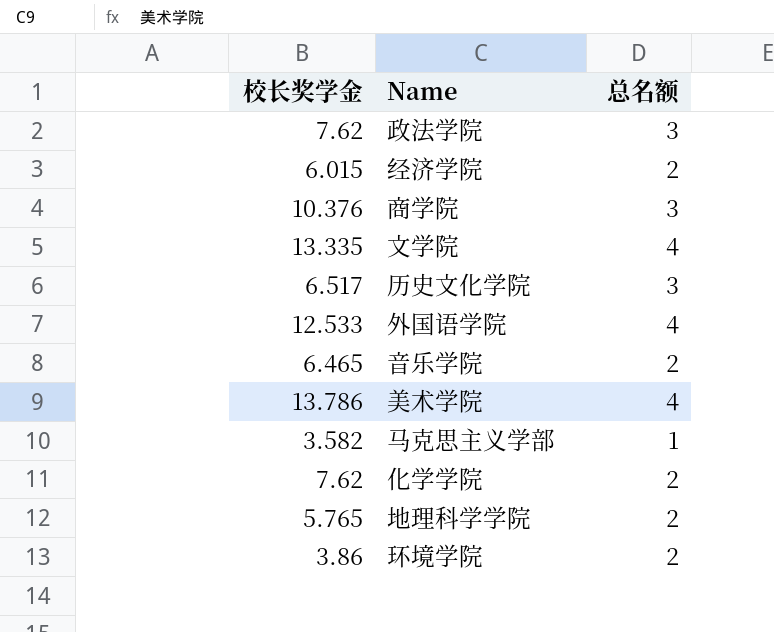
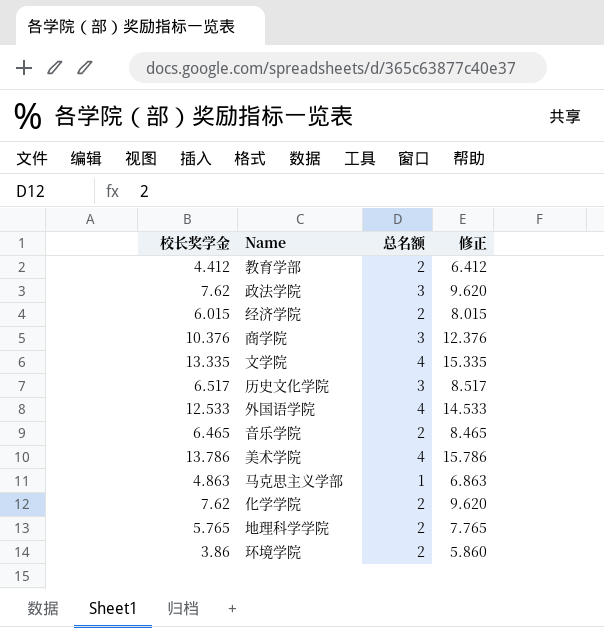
column 修正 | formula: none -> [校长奖学金] + 2
row 教育学部: none -> 4.412 | 2 | 6.412
马克思主义学部 | 校长奖学金: 3.582 -> 4.863

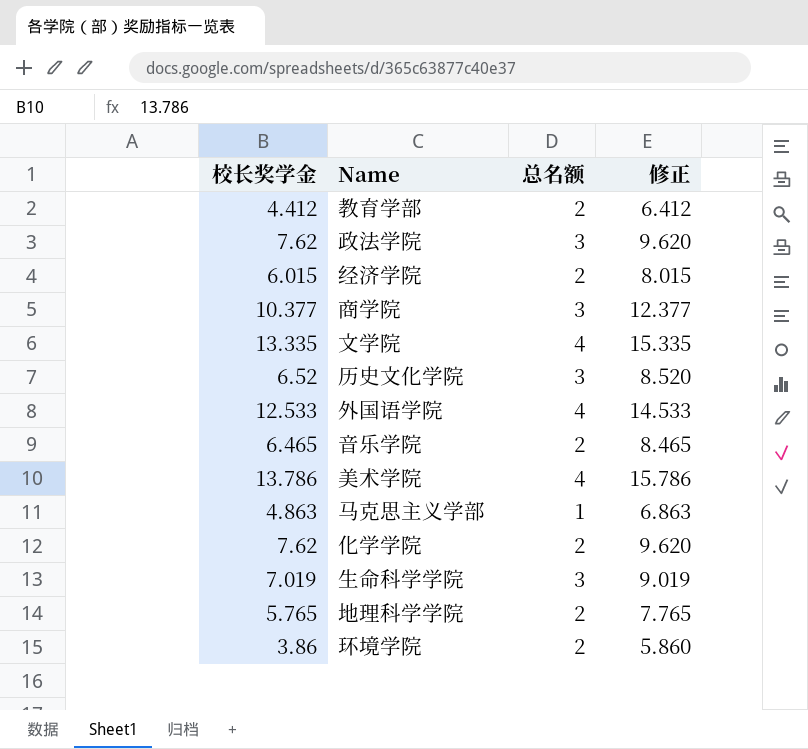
商学院 | 校长奖学金: 10.376 -> 10.377
商学院 | 修正: 12.376 -> 12.377
历史文化学院 | 校长奖学金: 6.517 -> 6.52
历史文化学院 | 修正: 8.517 -> 8.520
row 生命科学学院: none -> 7.019 | 3 | 9.019

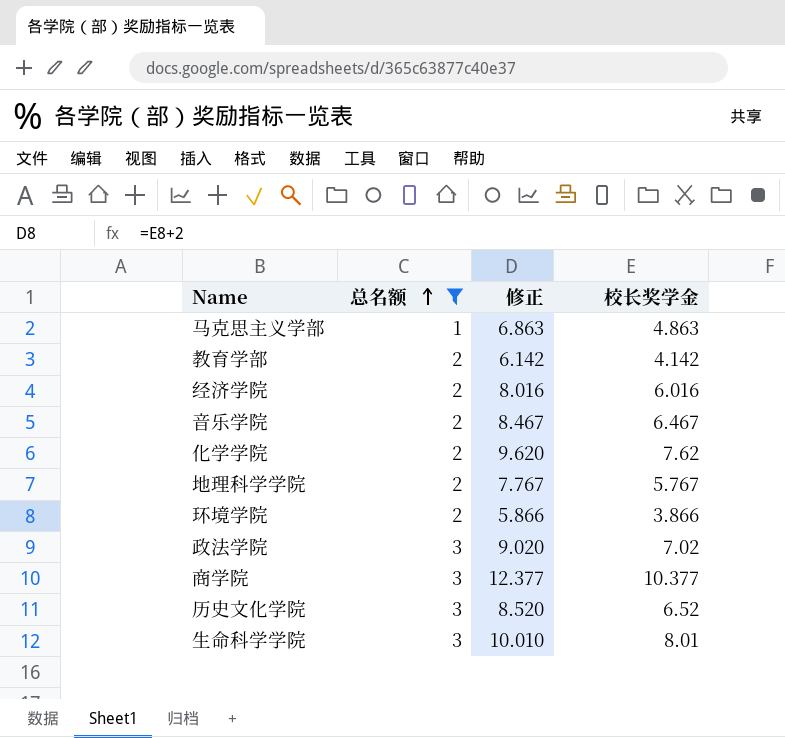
filter: none -> 总名额 != 4
row order: none -> 总名额 ascending
column 校长奖学金 | position: 1 -> 4
教育学部 | 修正: 6.412 -> 6.142
教育学部 | 校长奖学金: 4.412 -> 4.142
经济学院 | 修正: 8.015 -> 8.016
经济学院 | 校长奖学金: 6.015 -> 6.016
音乐学院 | 修正: 8.465 -> 8.467
音乐学院 | 校长奖学金: 6.465 -> 6.467
地理科学学院 | 修正: 7.765 -> 7.767
地理科学学院 | 校长奖学金: 5.765 -> 5.767
环境学院 | 修正: 5.860 -> 5.866
环境学院 | 校长奖学金: 3.86 -> 3.866
政法学院 | 修正: 9.620 -> 9.020
政法学院 | 校长奖学金: 7.62 -> 7.02
生命科学学院 | 修正: 9.019 -> 10.010
生命科学学院 | 校长奖学金: 7.019 -> 8.01

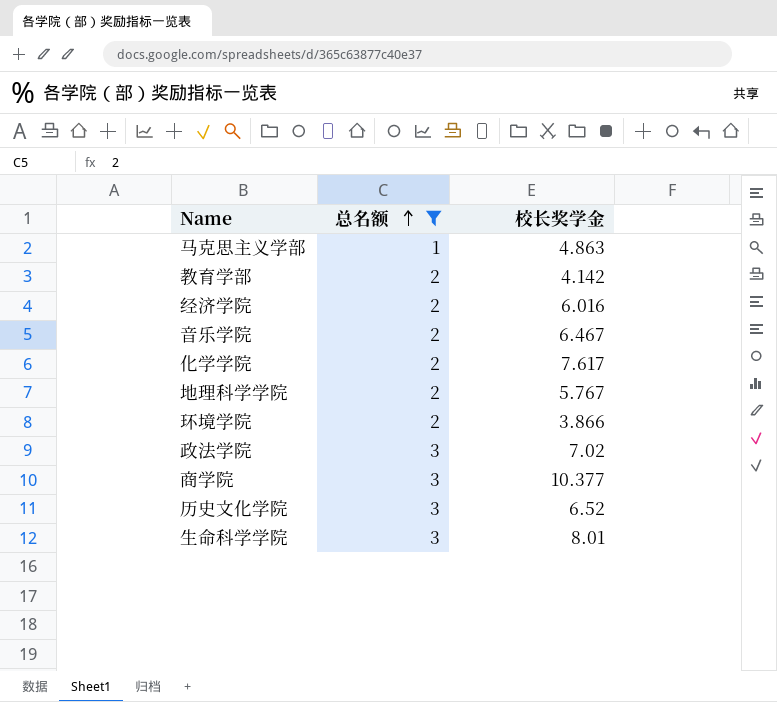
column 修正 | formula: [校长奖学金] + 2 -> none
化学学院 | 校长奖学金: 7.62 -> 7.617

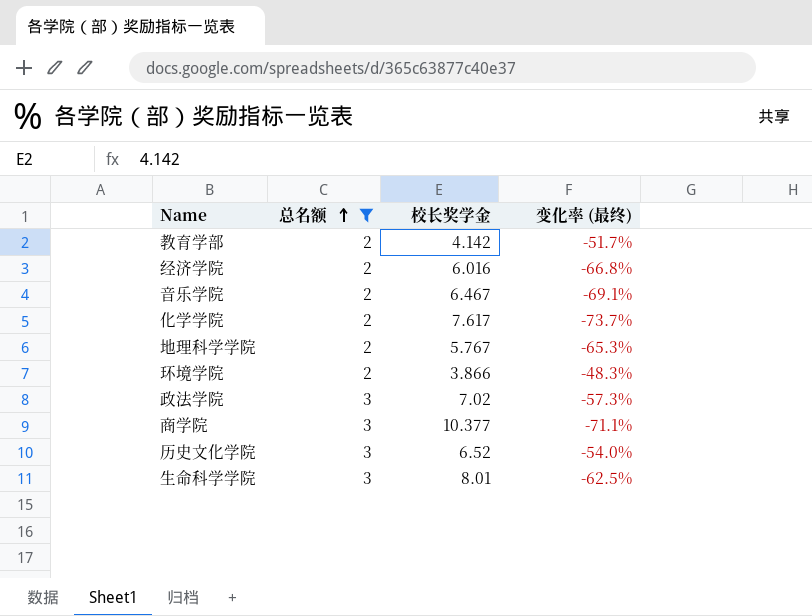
column 变化率 (最终) | formula: none -> ([总名额] - [校长奖学金]) / [校长奖学金]
row 马克思主义学部: 1 | 4.863 -> none

